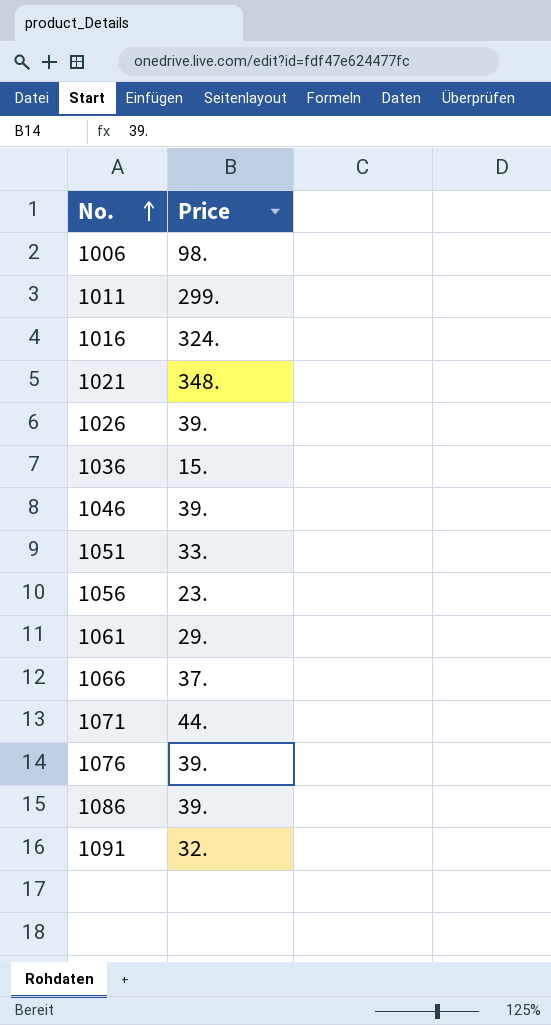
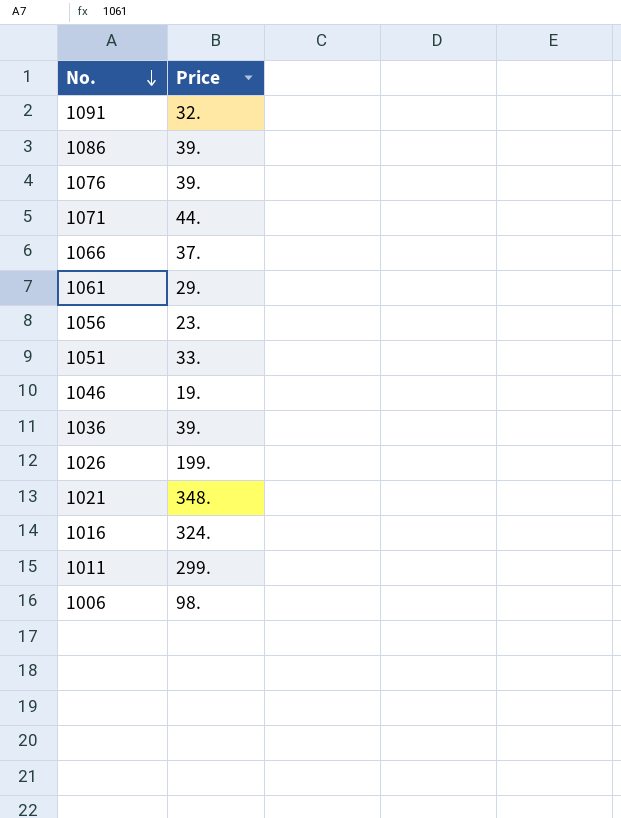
row order: No. ascending -> No. descending
1046 | Price: 39. -> 19.
1036 | Price: 15. -> 39.
1026 | Price: 39. -> 199.

